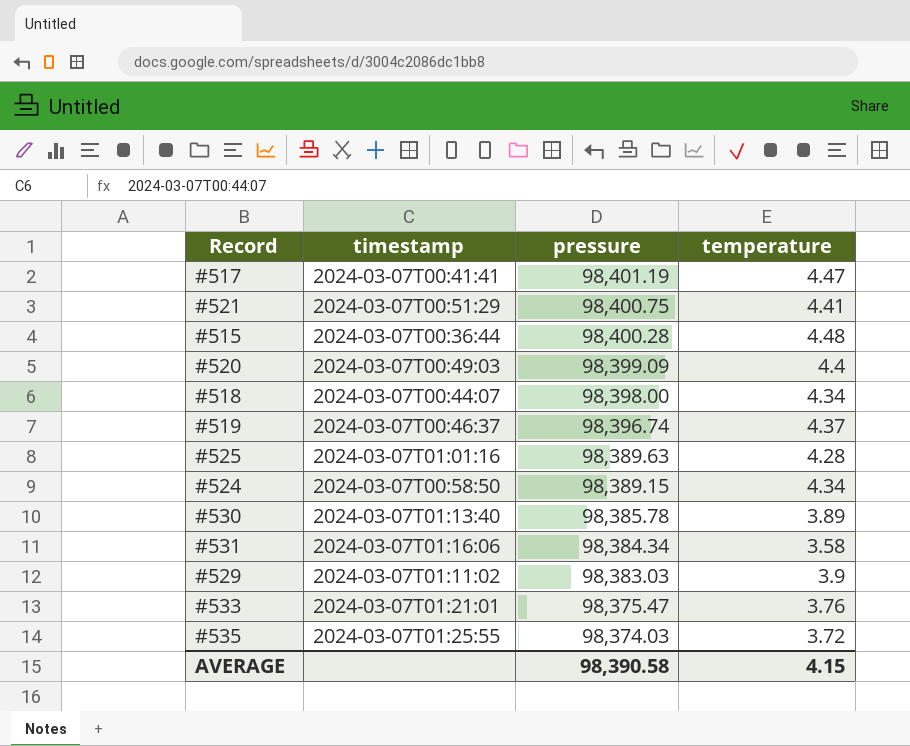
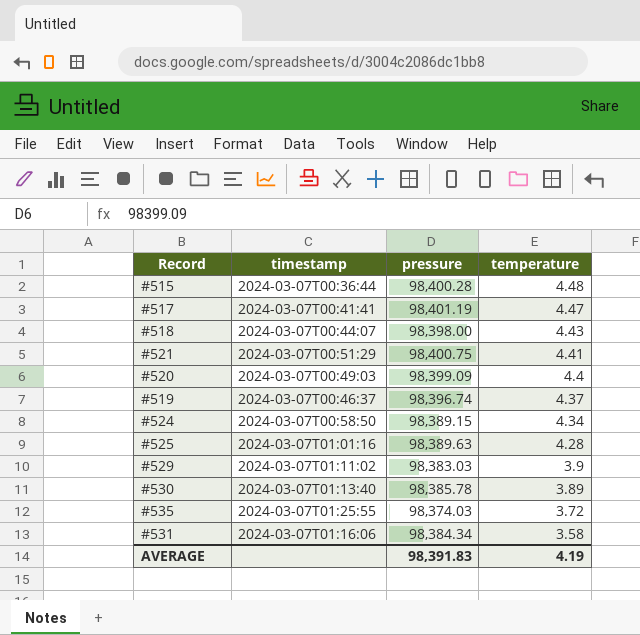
row order: pressure descending -> temperature descending
row #533: 2024-03-07T01:21:01 | 98,375.47 | 3.76 -> none
#518 | temperature: 4.34 -> 4.43
AVERAGE | pressure: 98,390.58 -> 98,391.83
AVERAGE | temperature: 4.15 -> 4.19

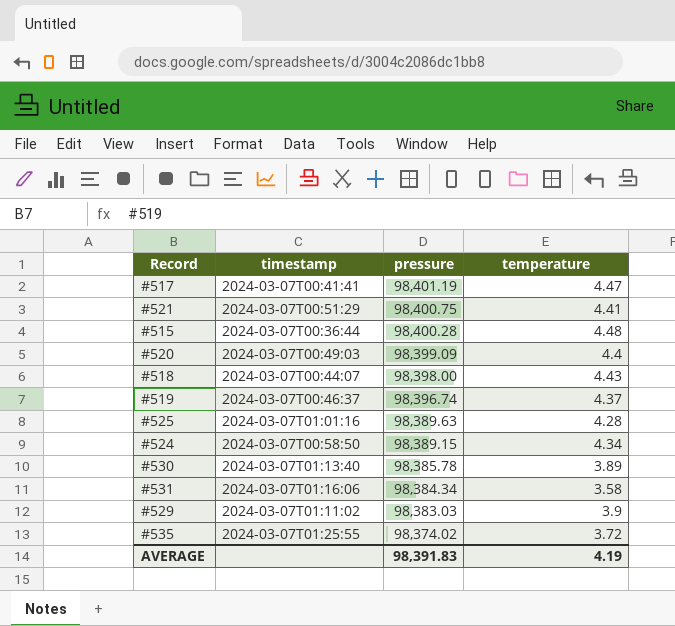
row order: temperature descending -> pressure descending
#535 | pressure: 98,374.03 -> 98,374.02

